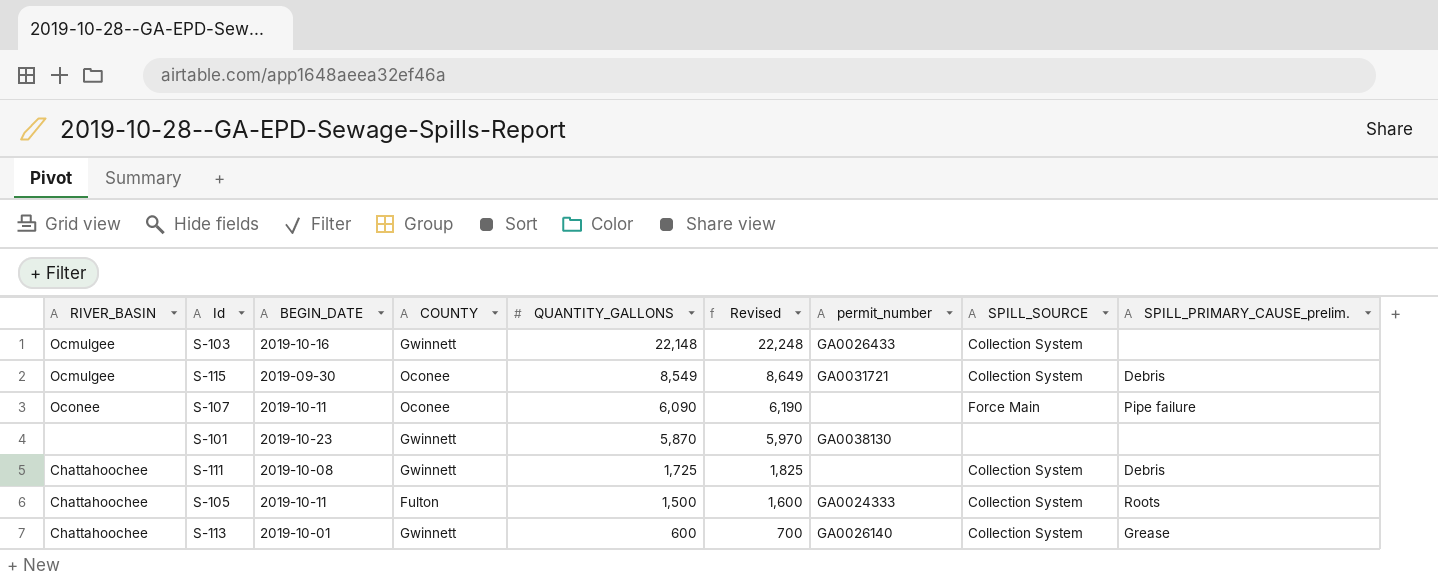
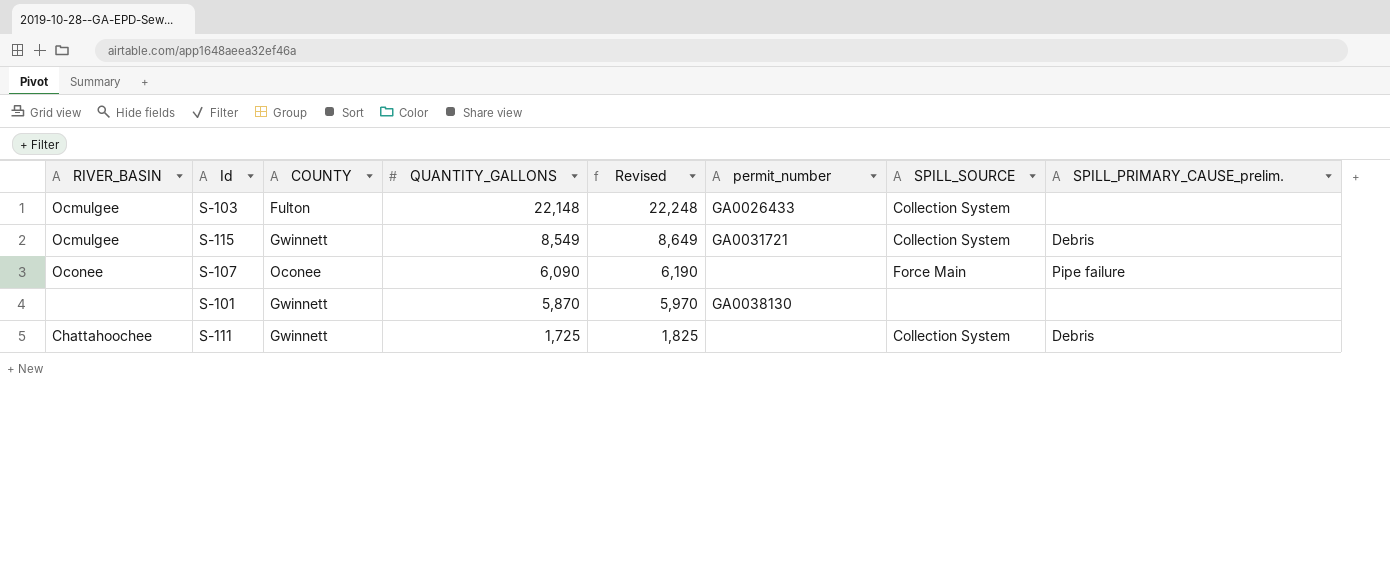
column BEGIN_DATE | position: 3 -> none
row S-105: Chattahoochee | 2019-10-11 | Fulton | 1,500 | 1,600 | GA0024333 | Collection System | Roots -> none
row S-113: Chattahoochee | 2019-10-01 | Gwinnett | 600 | 700 | GA0026140 | Collection System | Grease -> none
S-103 | COUNTY: Gwinnett -> Fulton
S-115 | COUNTY: Oconee -> Gwinnett

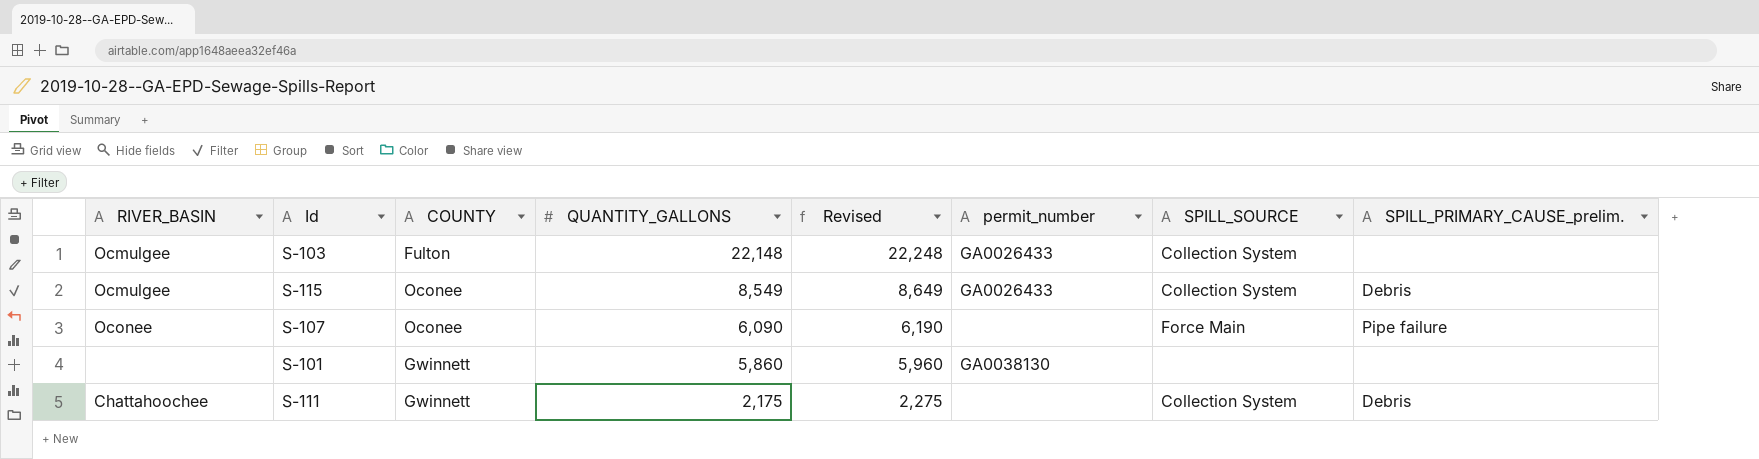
S-115 | COUNTY: Gwinnett -> Oconee
S-115 | permit_number: GA0031721 -> GA0026433
S-101 | QUANTITY_GALLONS: 5,870 -> 5,860
S-101 | Revised: 5,970 -> 5,960
S-111 | QUANTITY_GALLONS: 1,725 -> 2,175
S-111 | Revised: 1,825 -> 2,275

